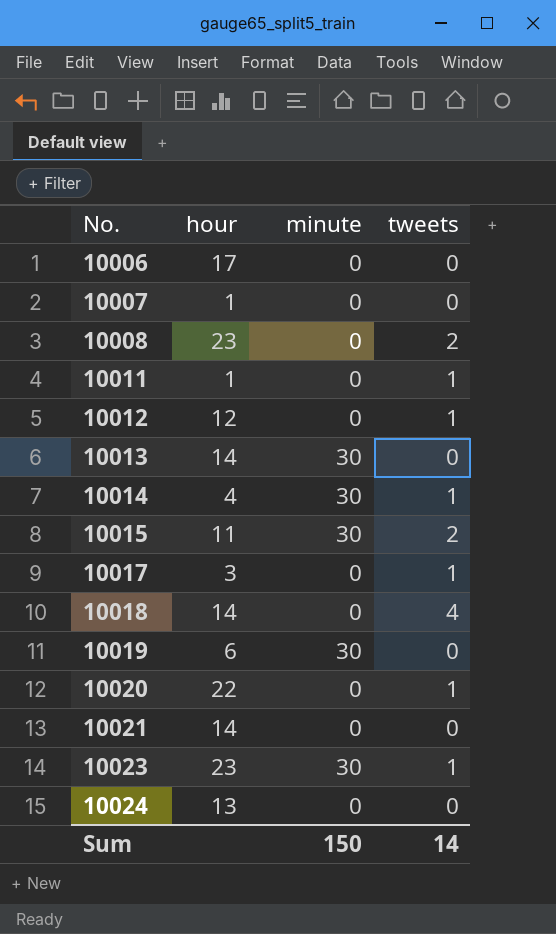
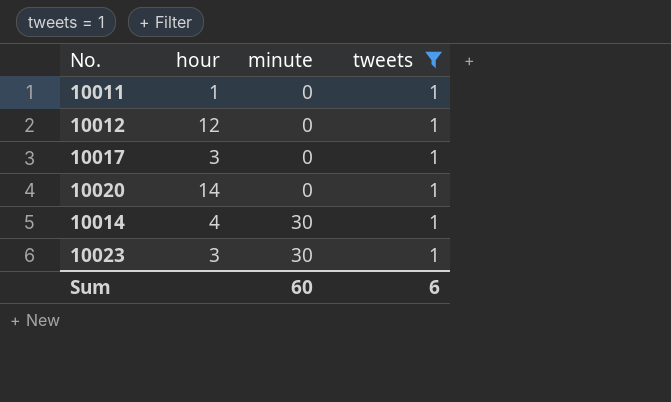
filter: none -> tweets = 1
row order: No. ascending -> minute ascending
10020 | hour: 22 -> 14
10023 | hour: 23 -> 3
Sum | minute: 150 -> 60
Sum | tweets: 14 -> 6

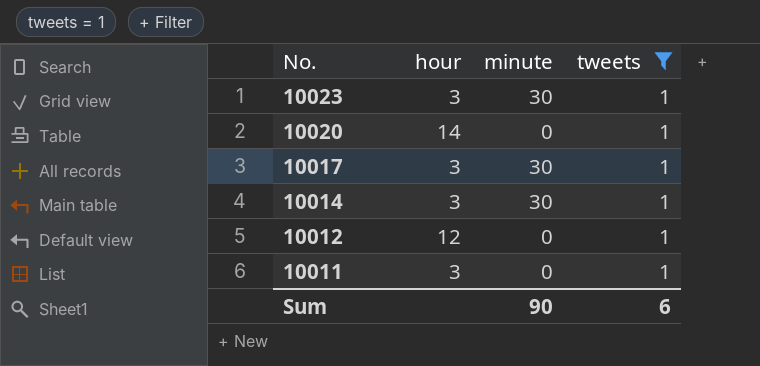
row order: minute ascending -> No. descending
10017 | minute: 0 -> 30
10014 | hour: 4 -> 3
10011 | hour: 1 -> 3
Sum | minute: 60 -> 90

